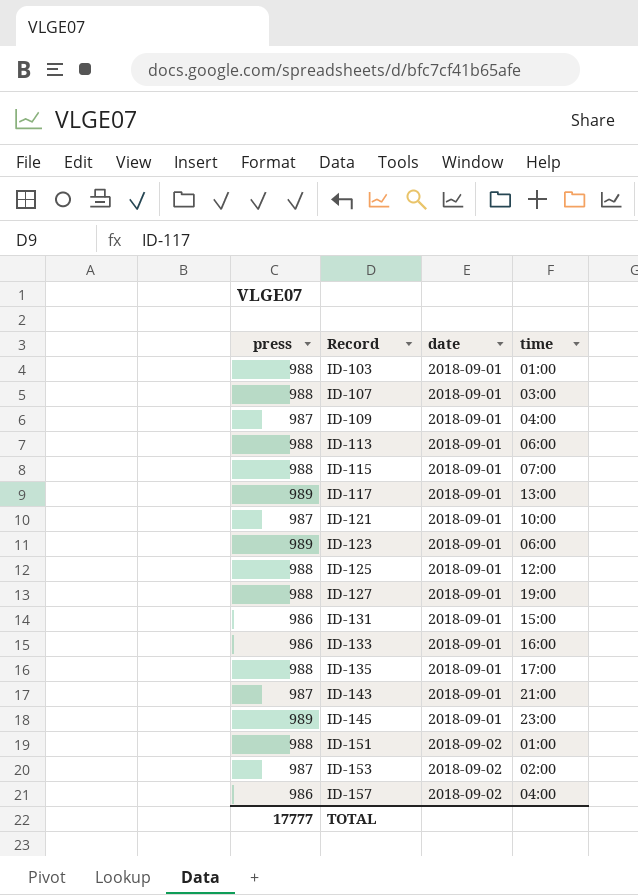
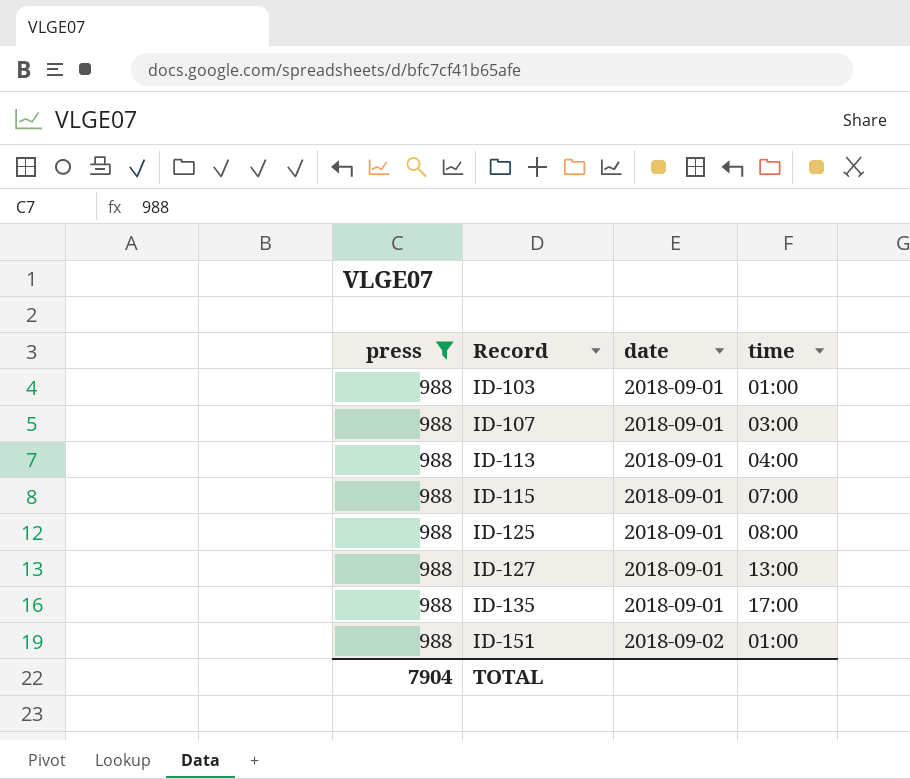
filter: none -> press = 988
ID-113 | time: 06:00 -> 04:00
ID-125 | time: 12:00 -> 08:00
ID-127 | time: 19:00 -> 13:00
TOTAL | press: 17777 -> 7904

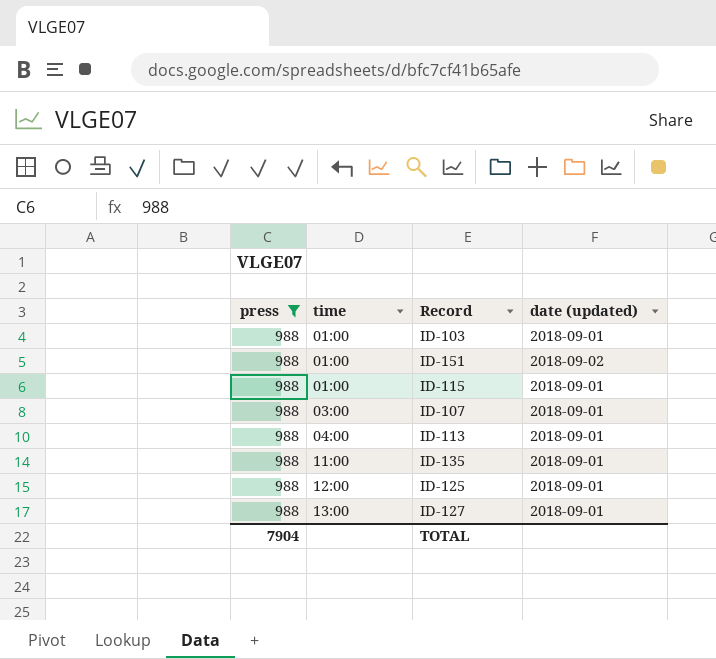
row order: Record ascending -> time ascending
column time | position: 4 -> 2
column name: date -> date (updated)
ID-115 | time: 07:00 -> 01:00
ID-135 | time: 17:00 -> 11:00
ID-125 | time: 08:00 -> 12:00

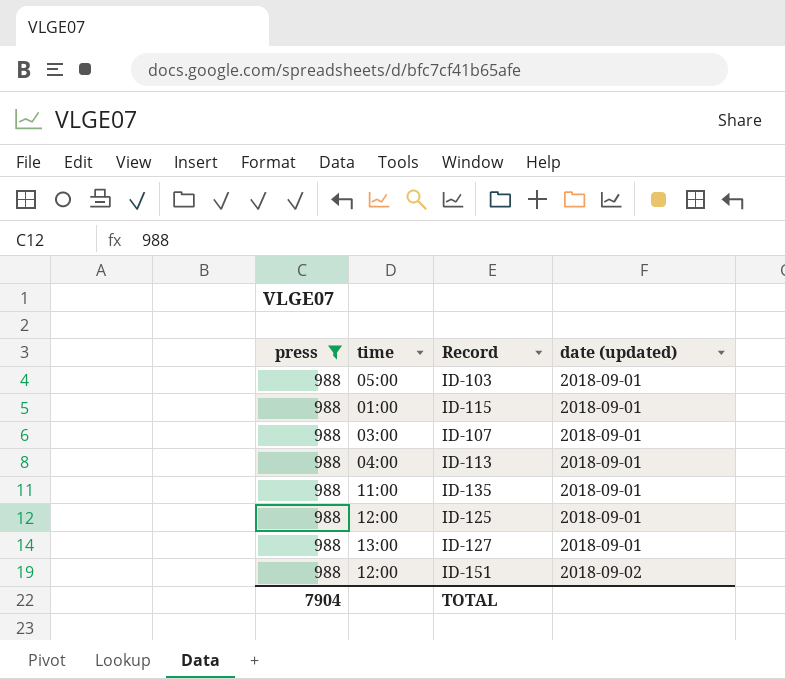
row order: time ascending -> date (updated) ascending
ID-103 | time: 01:00 -> 05:00
ID-151 | time: 01:00 -> 12:00

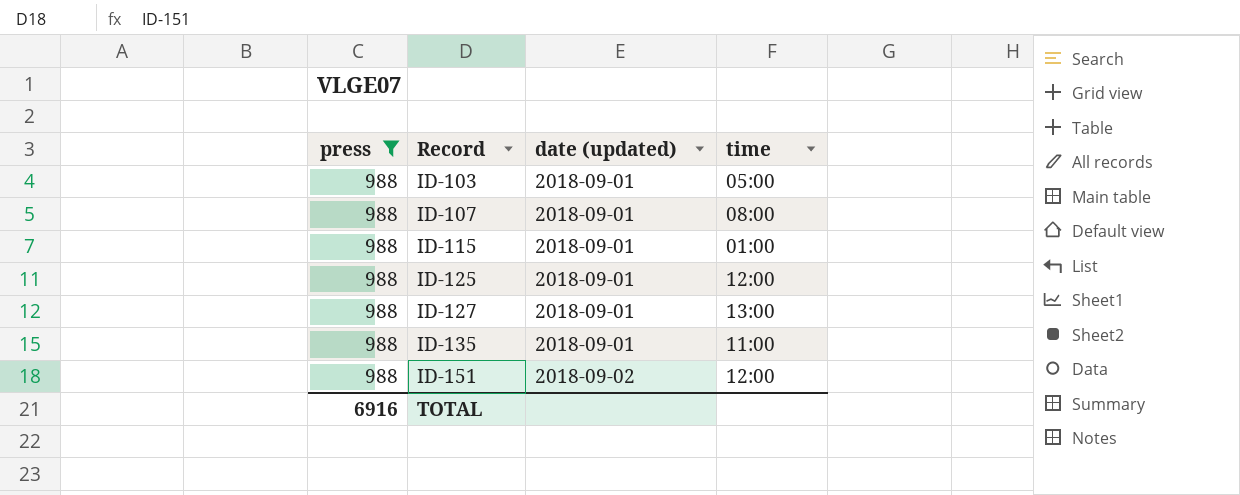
row order: date (updated) ascending -> Record ascending
column time | position: 2 -> 4
row ID-113: 988 | 04:00 | 2018-09-01 -> none
ID-107 | time: 03:00 -> 08:00
TOTAL | press: 7904 -> 6916

